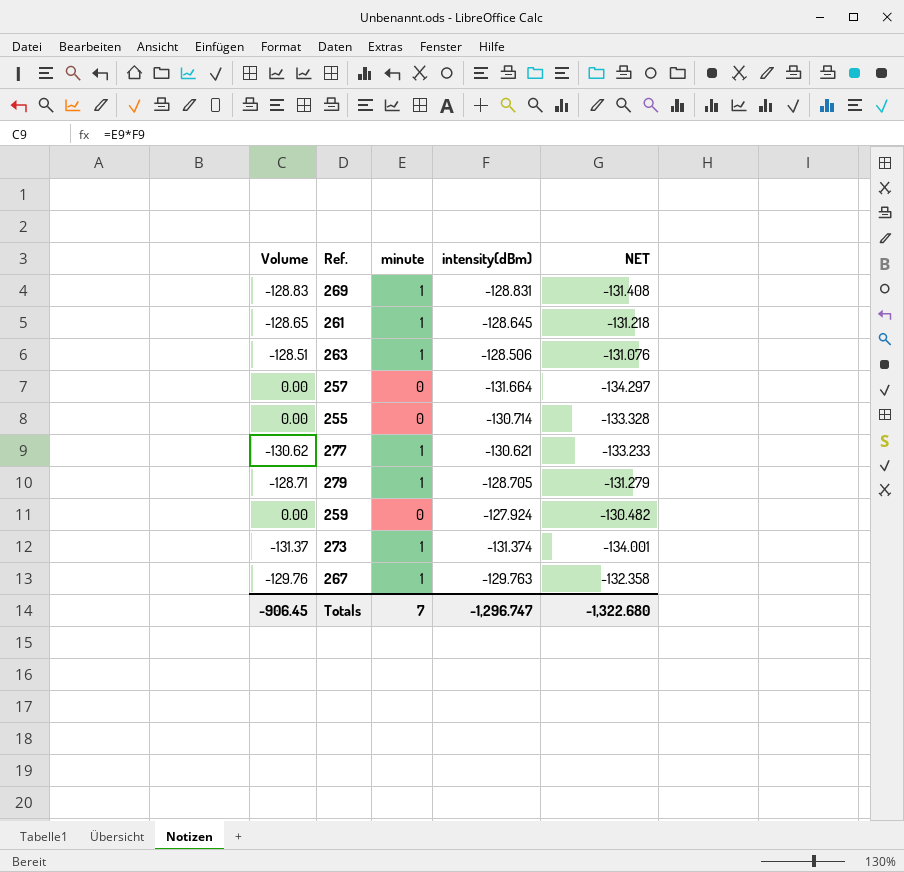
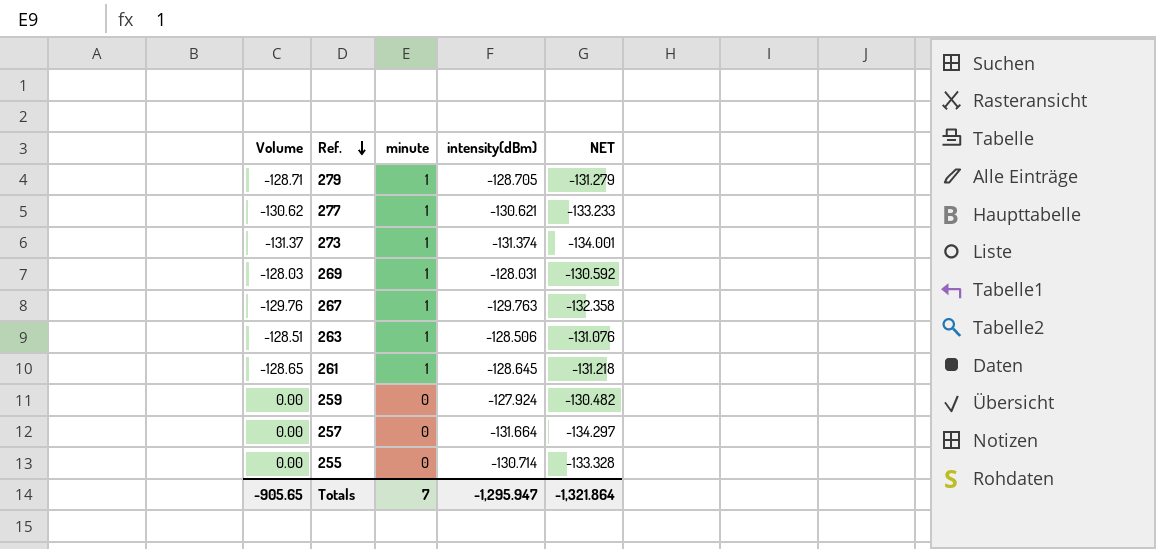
row order: none -> Ref. descending
269 | Volume: -128.83 -> -128.03
269 | intensity(dBm): -128.831 -> -128.031
269 | NET: -131.408 -> -130.592
Totals | Volume: -906.45 -> -905.65
Totals | intensity(dBm): -1,296.747 -> -1,295.947
Totals | NET: -1,322.680 -> -1,321.864

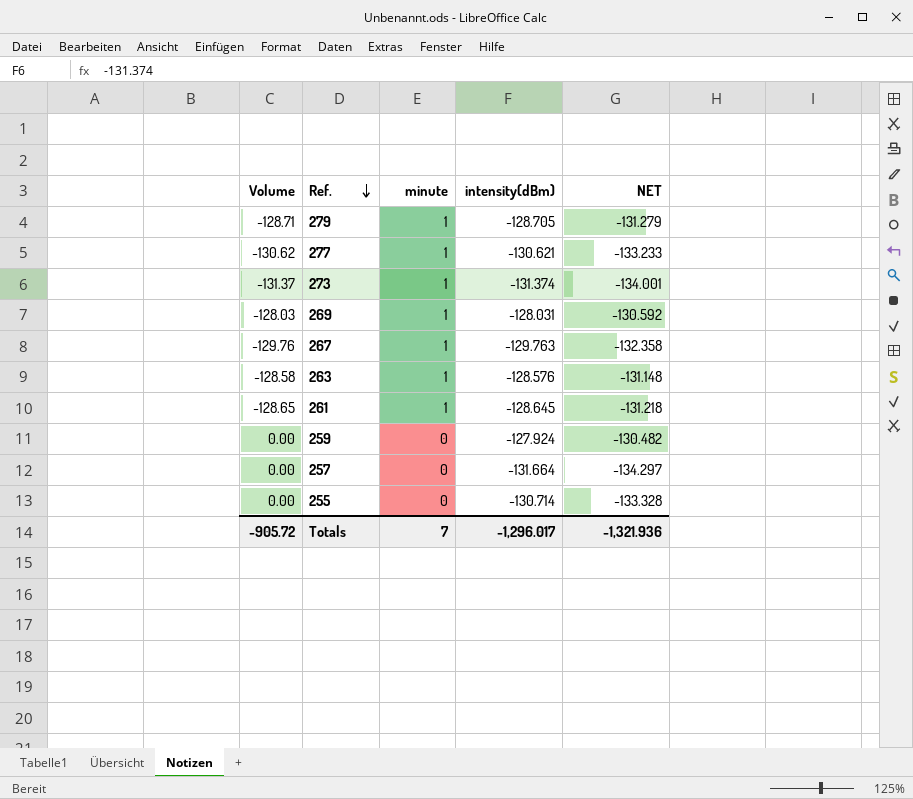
263 | Volume: -128.51 -> -128.58
263 | intensity(dBm): -128.506 -> -128.576
263 | NET: -131.076 -> -131.148
Totals | Volume: -905.65 -> -905.72
Totals | intensity(dBm): -1,295.947 -> -1,296.017
Totals | NET: -1,321.864 -> -1,321.936

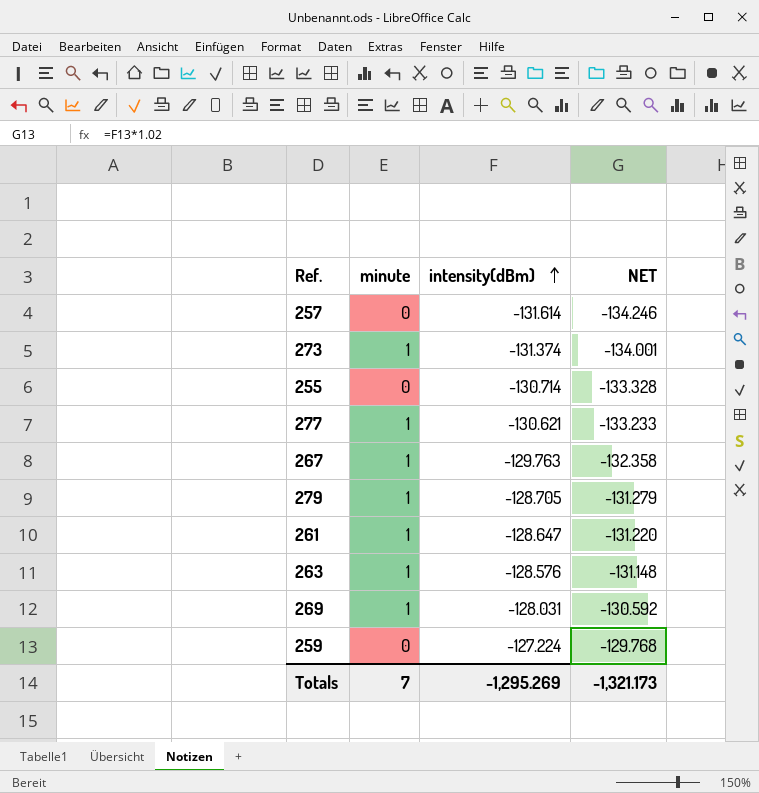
row order: Ref. descending -> intensity(dBm) ascending
column Volume | formula: [minute] * [intensity(dBm)] -> none
257 | intensity(dBm): -131.664 -> -131.614
257 | NET: -134.297 -> -134.246
261 | intensity(dBm): -128.645 -> -128.647
261 | NET: -131.218 -> -131.220
259 | intensity(dBm): -127.924 -> -127.224
259 | NET: -130.482 -> -129.768
Totals | intensity(dBm): -1,296.017 -> -1,295.269
Totals | NET: -1,321.936 -> -1,321.173

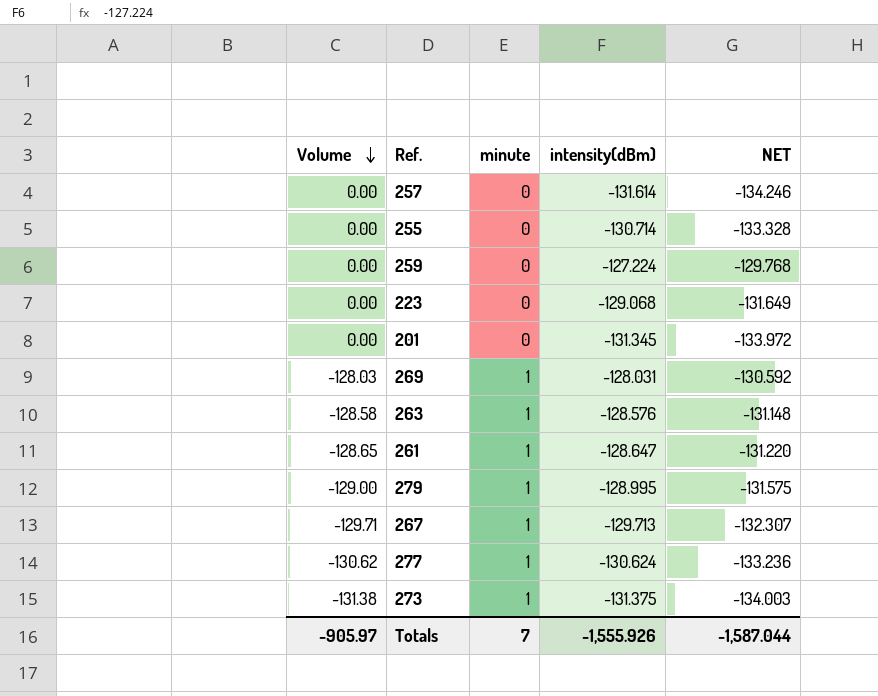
row order: intensity(dBm) ascending -> Volume descending
column Volume | formula: none -> [minute] * [intensity(dBm)]
row 223: none -> 0.00 | 0 | -129.068 | -131.649
row 201: none -> 0.00 | 0 | -131.345 | -133.972
279 | intensity(dBm): -128.705 -> -128.995
279 | NET: -131.279 -> -131.575
267 | intensity(dBm): -129.763 -> -129.713
267 | NET: -132.358 -> -132.307
277 | intensity(dBm): -130.621 -> -130.624
277 | NET: -133.233 -> -133.236
273 | intensity(dBm): -131.374 -> -131.375
273 | NET: -134.001 -> -134.003
Totals | intensity(dBm): -1,295.269 -> -1,555.926
Totals | NET: -1,321.173 -> -1,587.044

